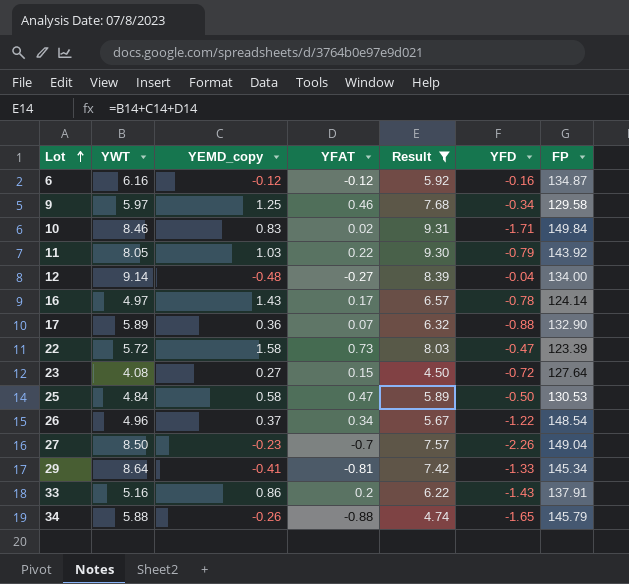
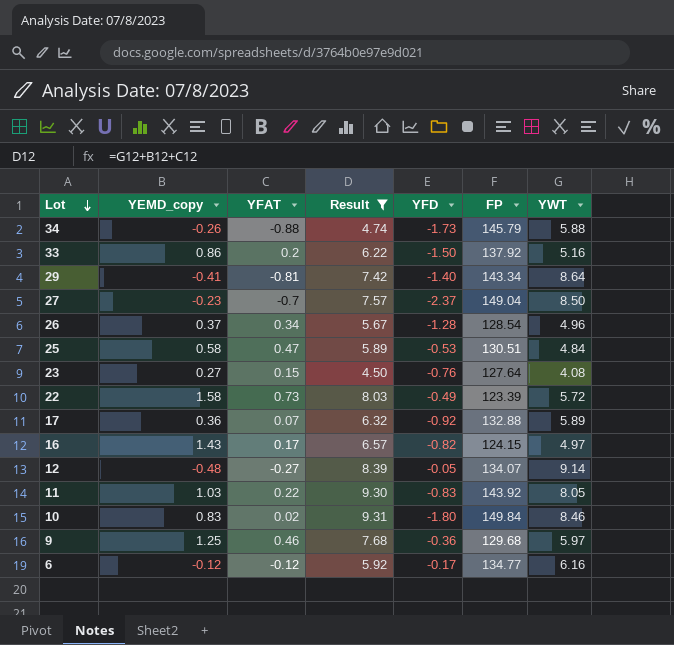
row order: Lot ascending -> Lot descending
column YWT | position: 2 -> 7
34 | YFD: -1.65 -> -1.73
33 | YFD: -1.43 -> -1.50
33 | FP: 137.91 -> 137.92
29 | YFD: -1.33 -> -1.40
29 | FP: 145.34 -> 143.34
27 | YFD: -2.26 -> -2.37
26 | YFD: -1.22 -> -1.28
26 | FP: 148.54 -> 128.54
25 | YFD: -0.50 -> -0.53
25 | FP: 130.53 -> 130.51
23 | YFD: -0.72 -> -0.76
22 | YFD: -0.47 -> -0.49
17 | YFD: -0.88 -> -0.92
17 | FP: 132.90 -> 132.88
16 | YFD: -0.78 -> -0.82
16 | FP: 124.14 -> 124.15
12 | YFD: -0.04 -> -0.05
12 | FP: 134.00 -> 134.07
11 | YFD: -0.79 -> -0.83
10 | YFD: -1.71 -> -1.80
9 | YFD: -0.34 -> -0.36
9 | FP: 129.58 -> 129.68
6 | YFD: -0.16 -> -0.17
6 | FP: 134.87 -> 134.77

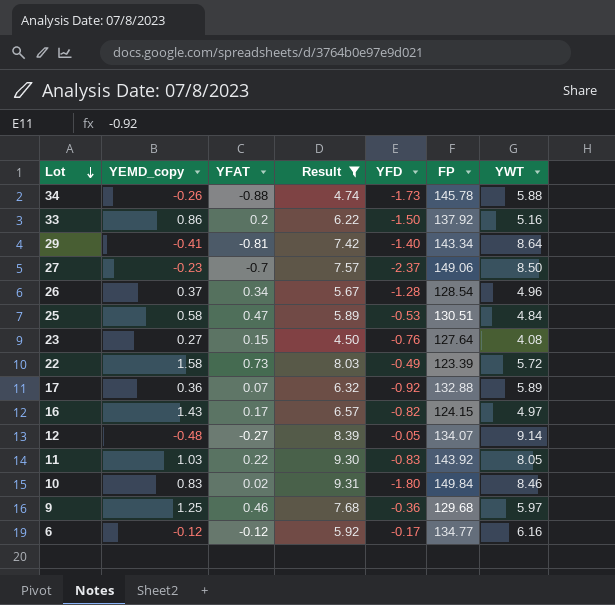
34 | FP: 145.79 -> 145.78
27 | FP: 149.04 -> 149.06

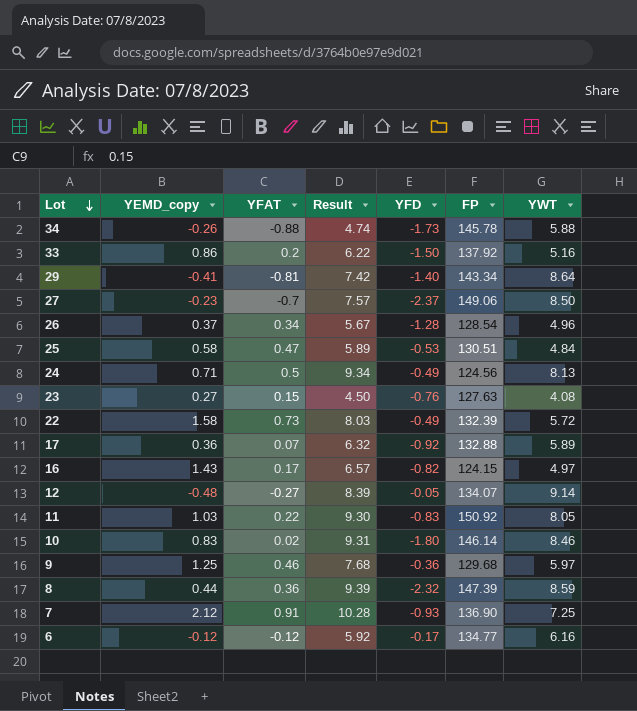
filter: Result <= 9.31 -> none
23 | FP: 127.64 -> 127.63
22 | FP: 123.39 -> 132.39
11 | FP: 143.92 -> 150.92
10 | FP: 149.84 -> 146.14

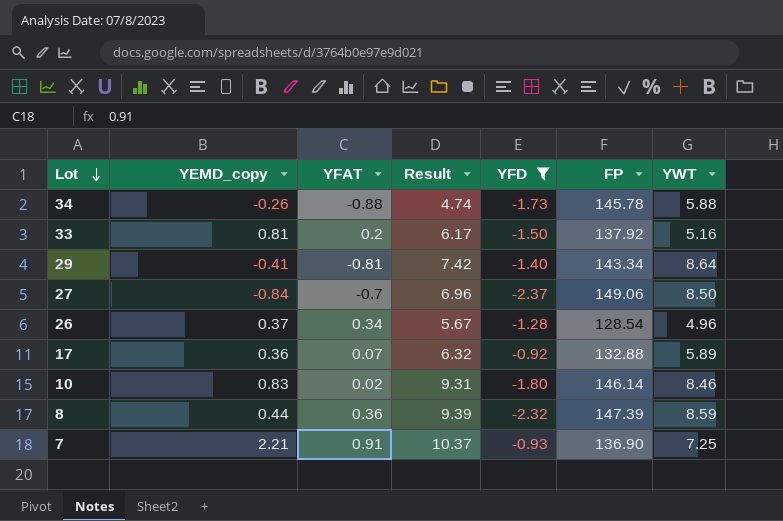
filter: none -> YFD <= -0.92
33 | YEMD_copy: 0.86 -> 0.81
33 | Result: 6.22 -> 6.17
27 | YEMD_copy: -0.23 -> -0.84
27 | Result: 7.57 -> 6.96
7 | YEMD_copy: 2.12 -> 2.21
7 | Result: 10.28 -> 10.37

